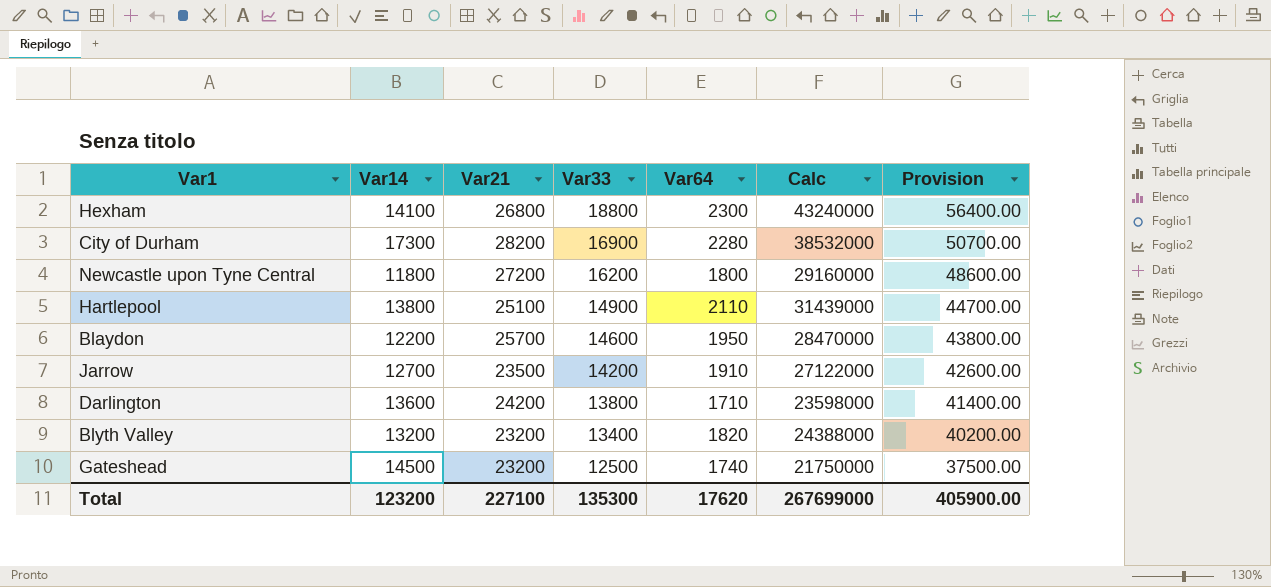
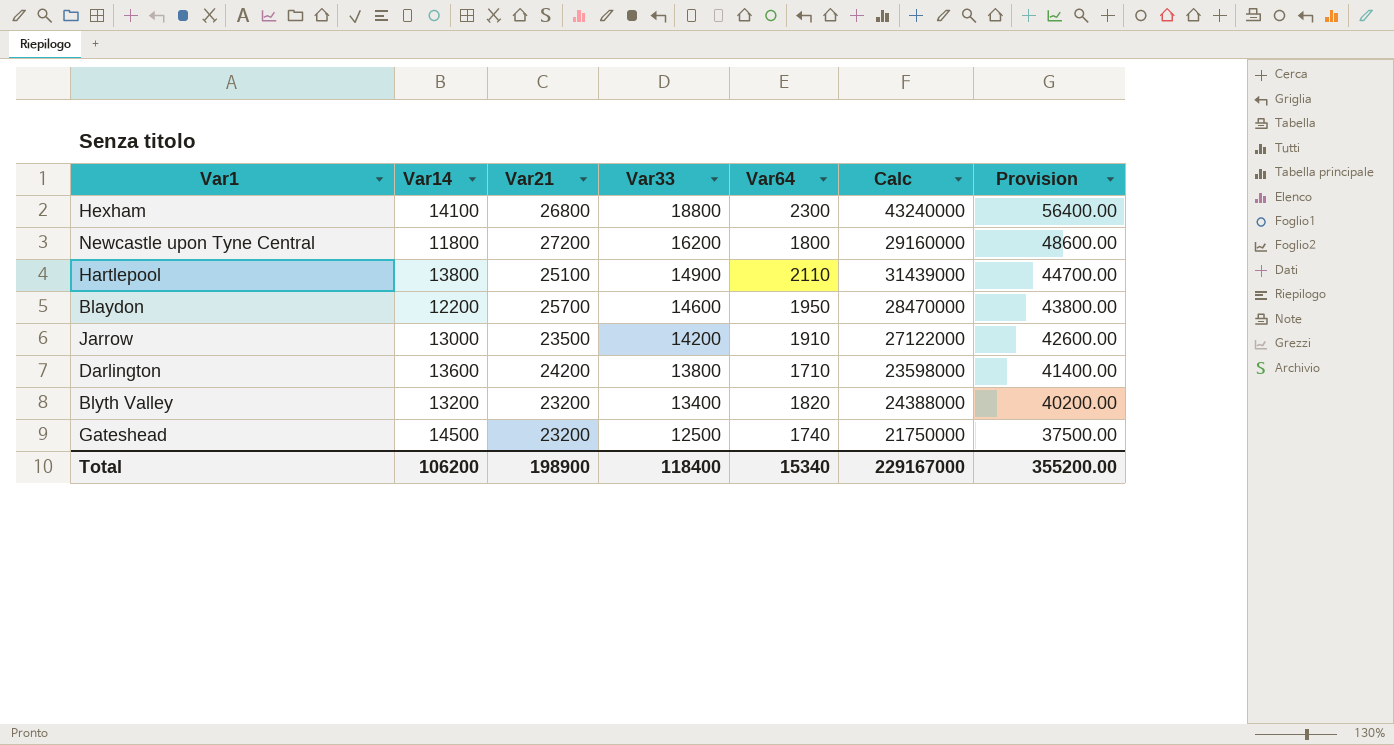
row City of Durham: 17300 | 28200 | 16900 | 2280 | 38532000 | 50700.00 -> none
Jarrow | Var14: 12700 -> 13000
Total | Var14: 123200 -> 106200
Total | Var21: 227100 -> 198900
Total | Var33: 135300 -> 118400
Total | Var64: 17620 -> 15340
Total | Calc: 267699000 -> 229167000
Total | Provision: 405900.00 -> 355200.00

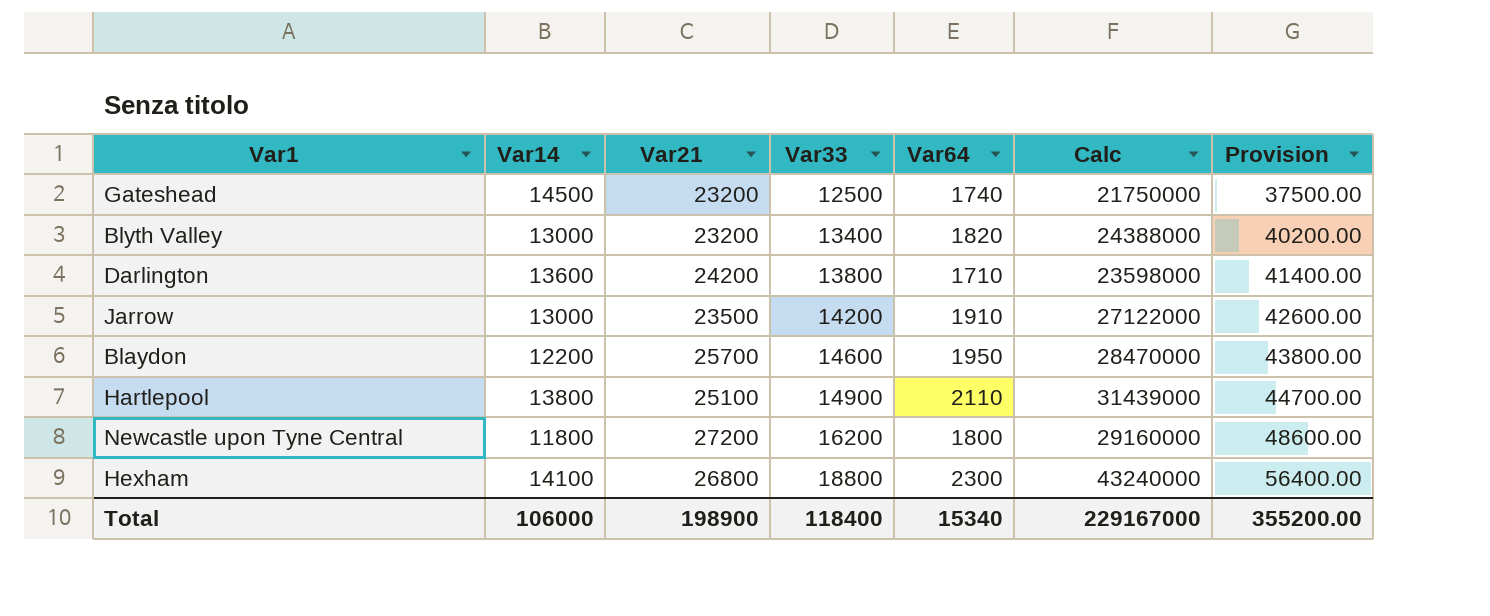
row order: Var33 descending -> Var33 ascending
Blyth Valley | Var14: 13200 -> 13000
Total | Var14: 106200 -> 106000

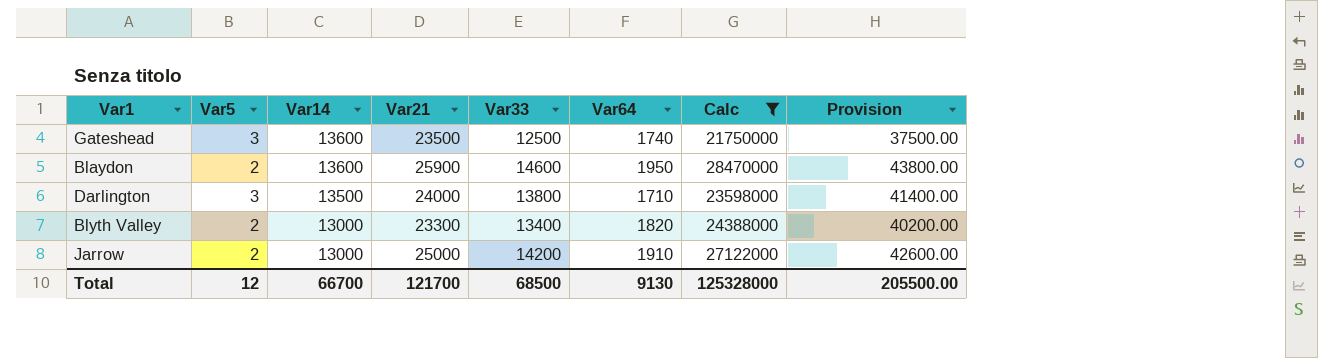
filter: none -> Calc <= 28470000
row order: Var33 ascending -> Var14 descending
column Var5 | position: none -> 2
Gateshead | Var14: 14500 -> 13600
Gateshead | Var21: 23200 -> 23500
Blaydon | Var14: 12200 -> 13600
Blaydon | Var21: 25700 -> 25900
Darlington | Var14: 13600 -> 13500
Darlington | Var21: 24200 -> 24000
Blyth Valley | Var21: 23200 -> 23300
Jarrow | Var21: 23500 -> 25000
Total | Var14: 106000 -> 66700
Total | Var21: 198900 -> 121700
Total | Var33: 118400 -> 68500
Total | Var64: 15340 -> 9130
Total | Calc: 229167000 -> 125328000
Total | Provision: 355200.00 -> 205500.00

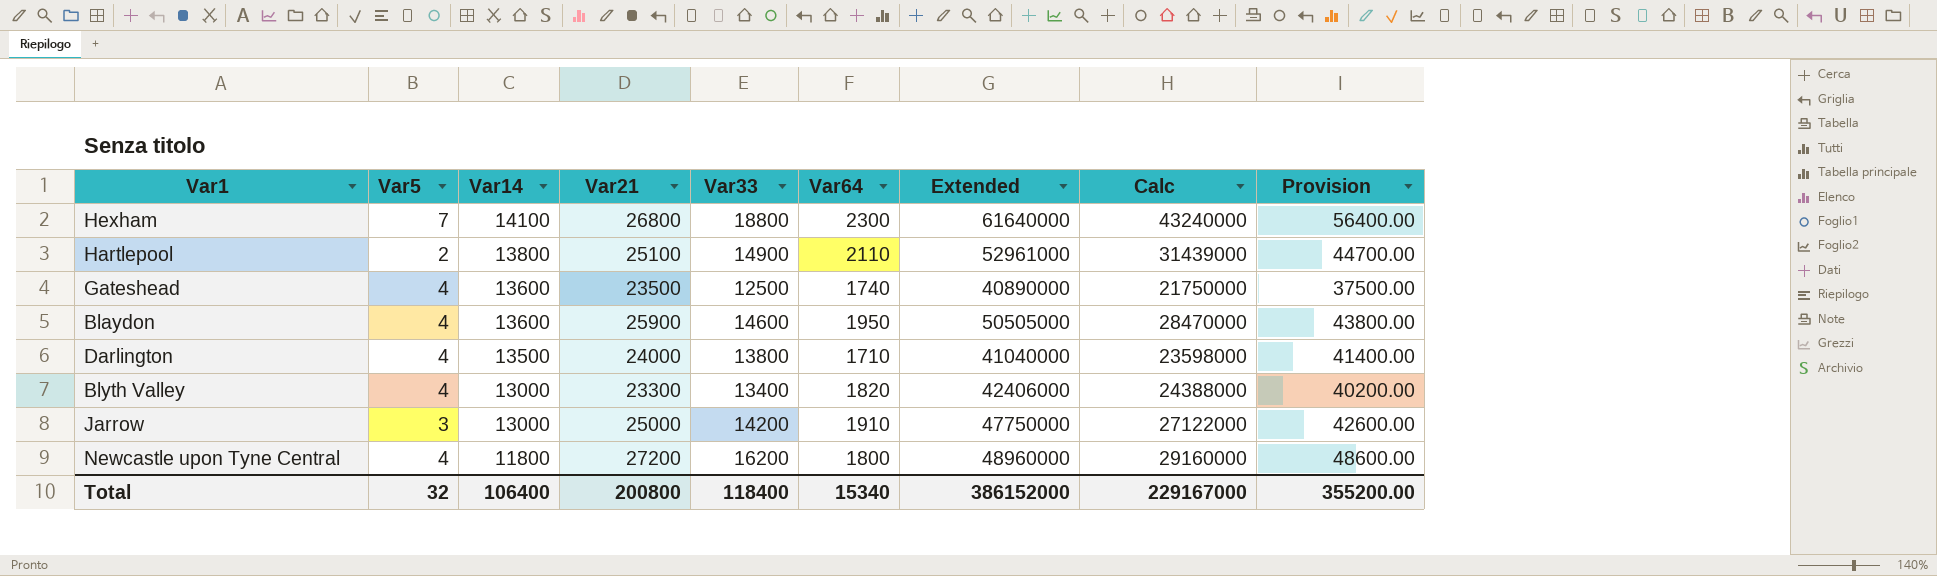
filter: Calc <= 28470000 -> none
column Extended | formula: none -> [Var21] * [Var64]
Gateshead | Var5: 3 -> 4
Blaydon | Var5: 2 -> 4
Darlington | Var5: 3 -> 4
Blyth Valley | Var5: 2 -> 4
Jarrow | Var5: 2 -> 3
Total | Var5: 12 -> 32
Total | Var14: 66700 -> 106400
Total | Var21: 121700 -> 200800
Total | Var33: 68500 -> 118400
Total | Var64: 9130 -> 15340
Total | Calc: 125328000 -> 229167000
Total | Provision: 205500.00 -> 355200.00

